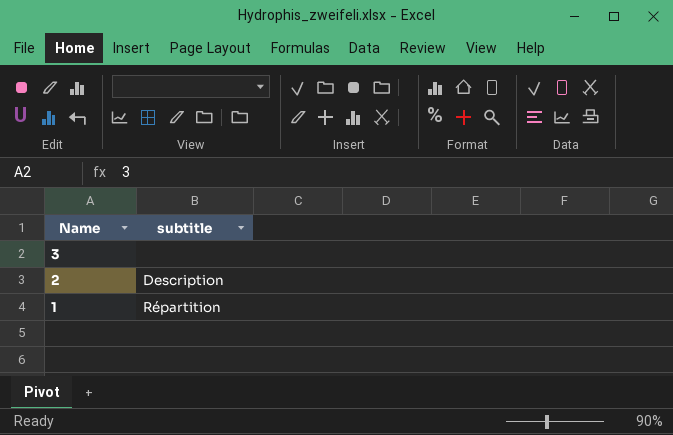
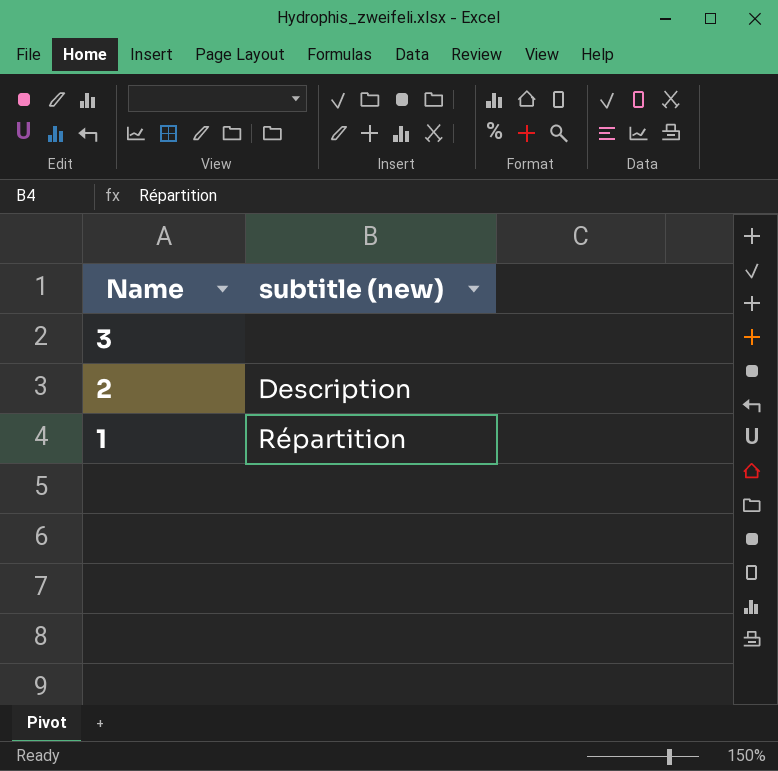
column name: subtitle -> subtitle (new)

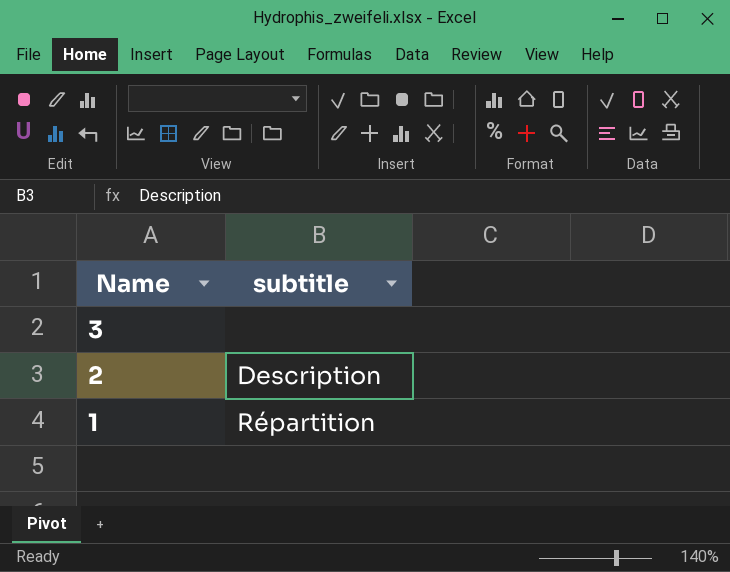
column name: subtitle (new) -> subtitle

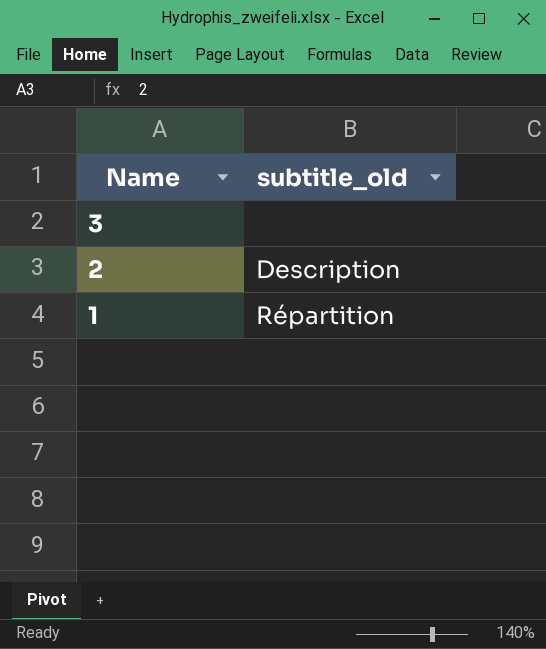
column name: subtitle -> subtitle_old

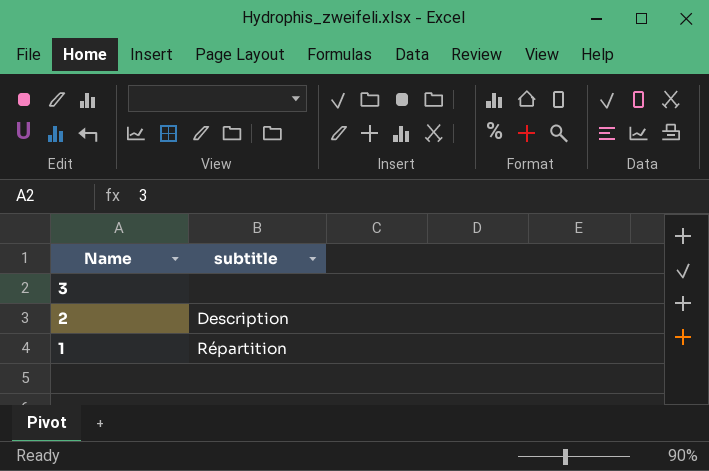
column name: subtitle_old -> subtitle

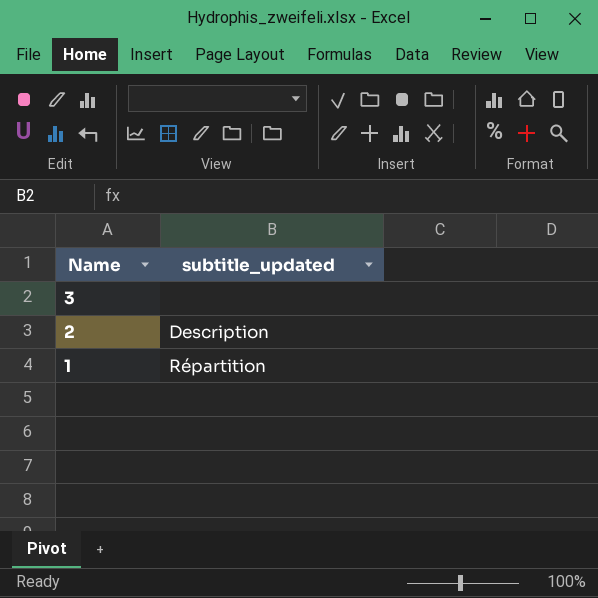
column name: subtitle -> subtitle_updated

